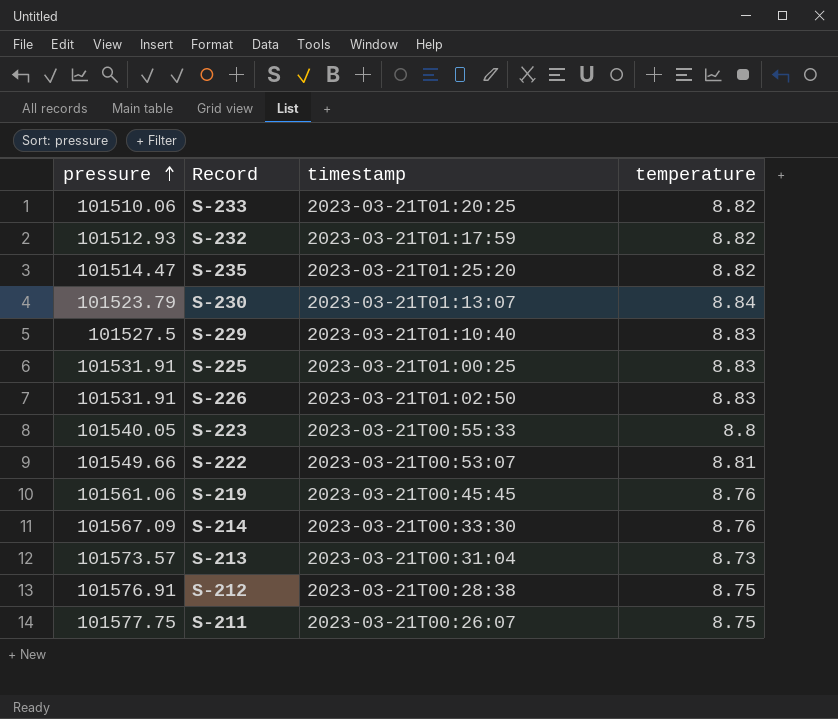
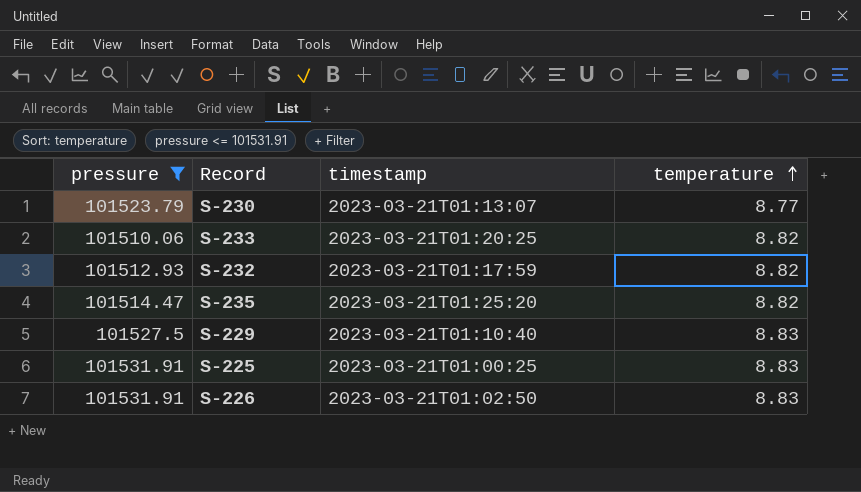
filter: none -> pressure <= 101531.91
row order: pressure ascending -> temperature ascending
S-230 | temperature: 8.84 -> 8.77

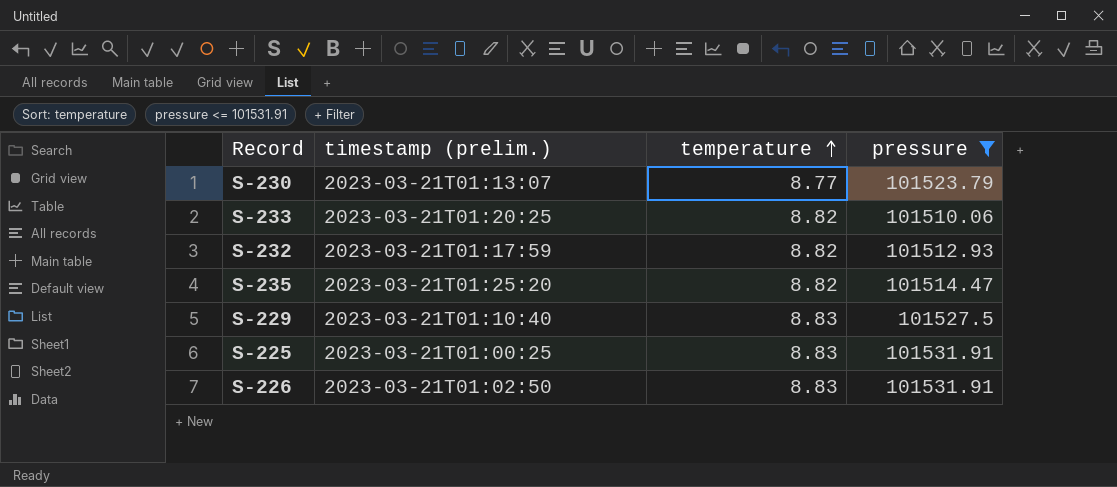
column name: timestamp -> timestamp (prelim.)
column pressure | position: 1 -> 4

